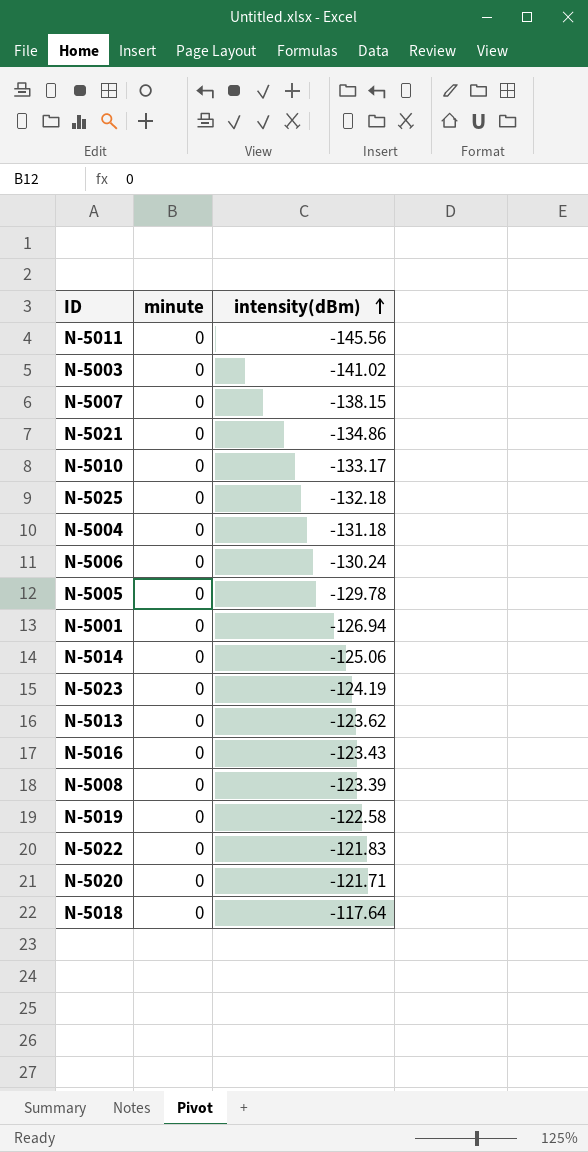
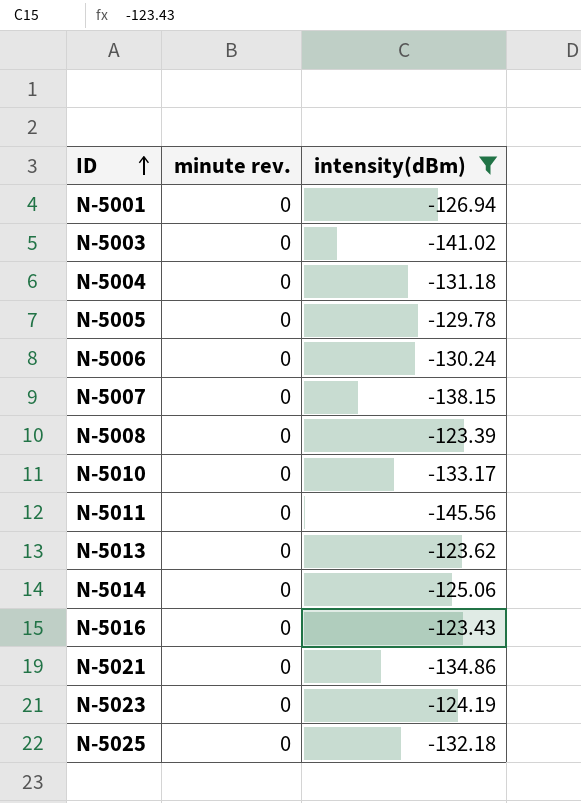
filter: none -> intensity(dBm) <= -123.39
row order: intensity(dBm) ascending -> ID ascending
column name: minute -> minute rev.

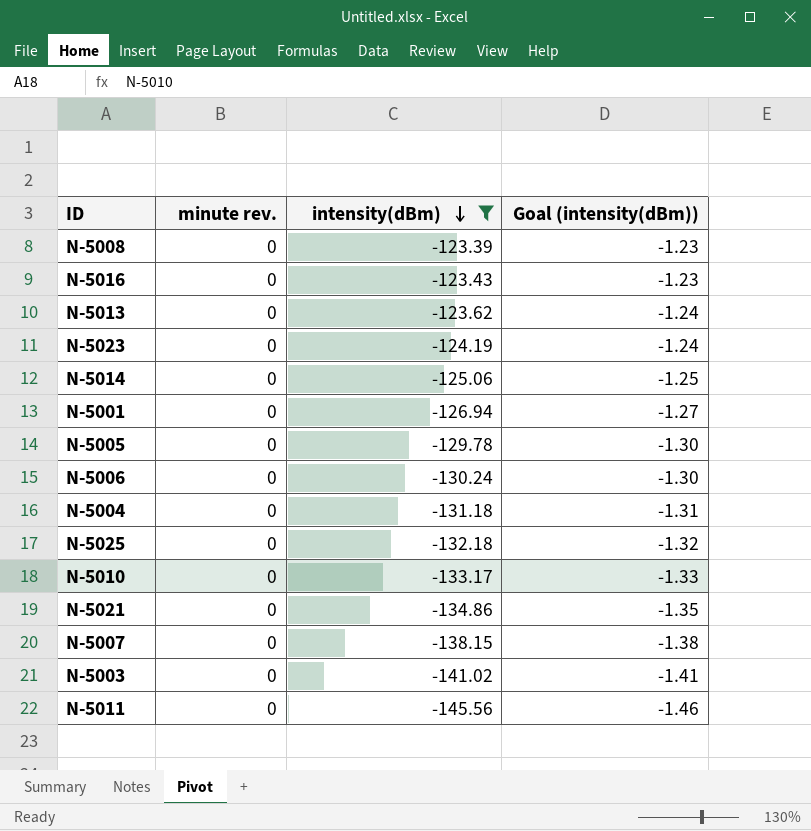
row order: ID ascending -> intensity(dBm) descending
column Goal (intensity(dBm)) | formula: none -> [intensity(dBm)] * 0.01

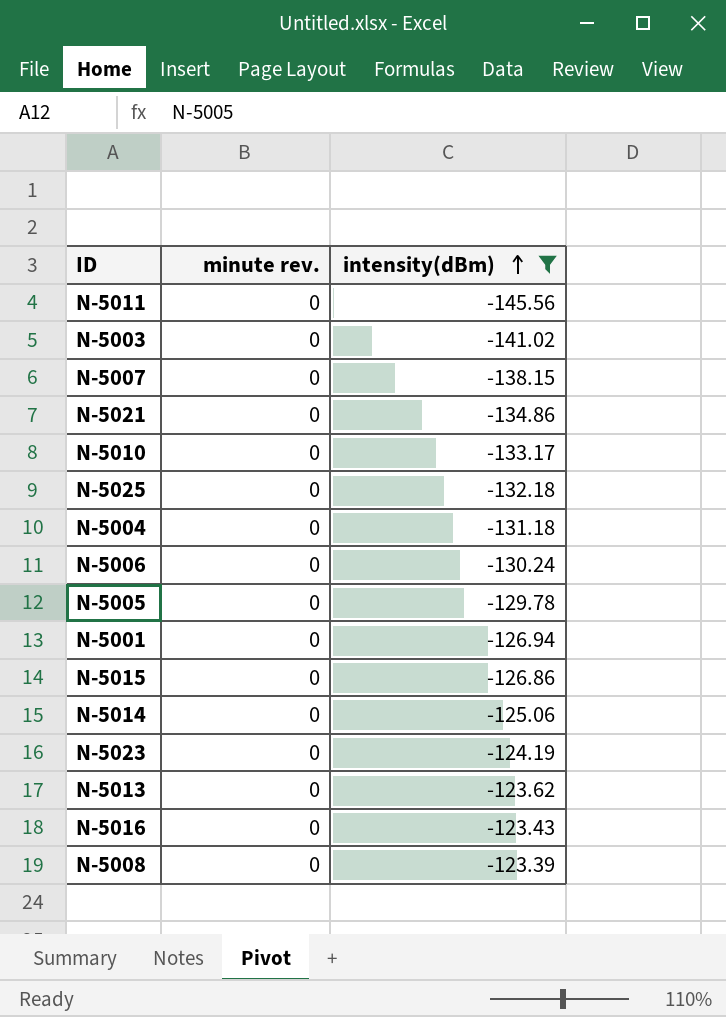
row order: intensity(dBm) descending -> intensity(dBm) ascending
column Goal (intensity(dBm)) | formula: [intensity(dBm)] * 0.01 -> none
row N-5015: none -> 0 | -126.86

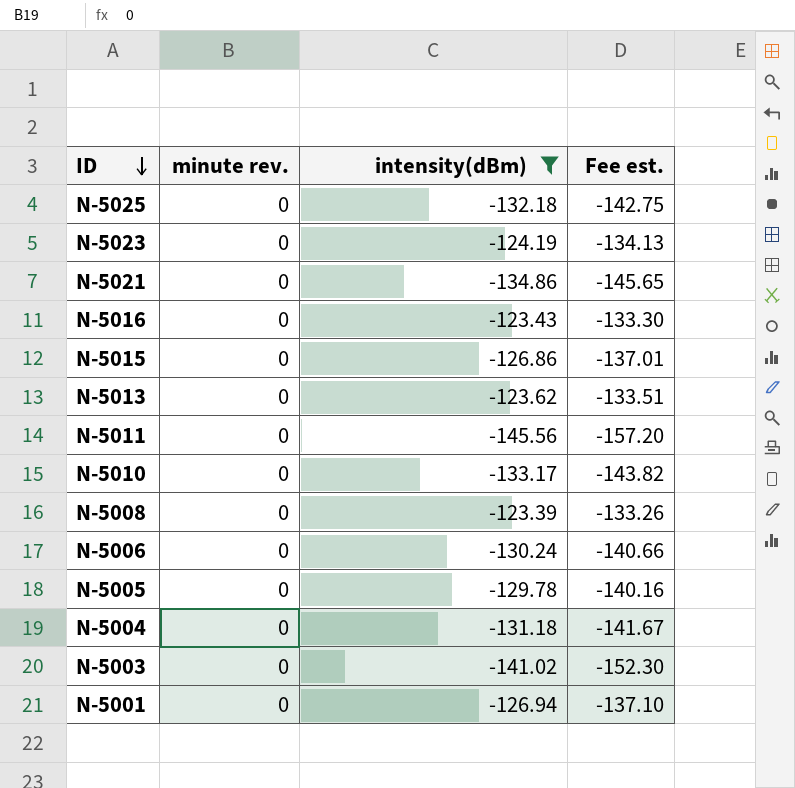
row order: intensity(dBm) ascending -> ID descending
column Fee est. | formula: none -> [intensity(dBm)] * 1.08
row N-5007: 0 | -138.15 -> none
row N-5014: 0 | -125.06 -> none

